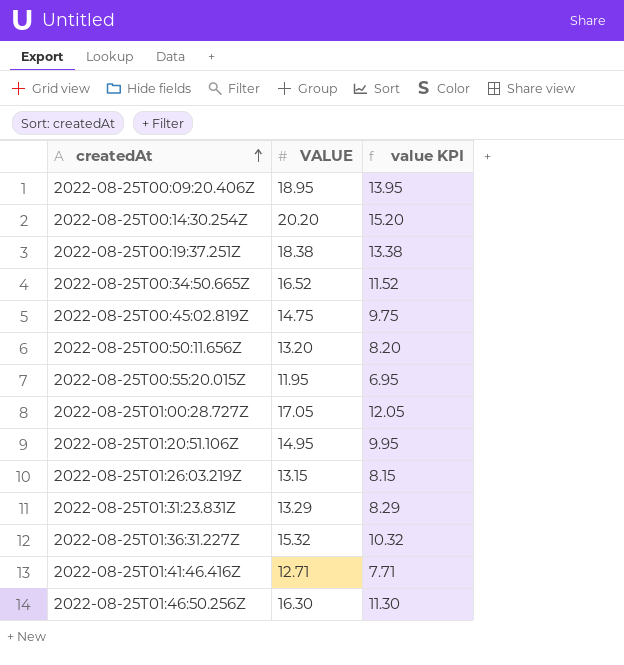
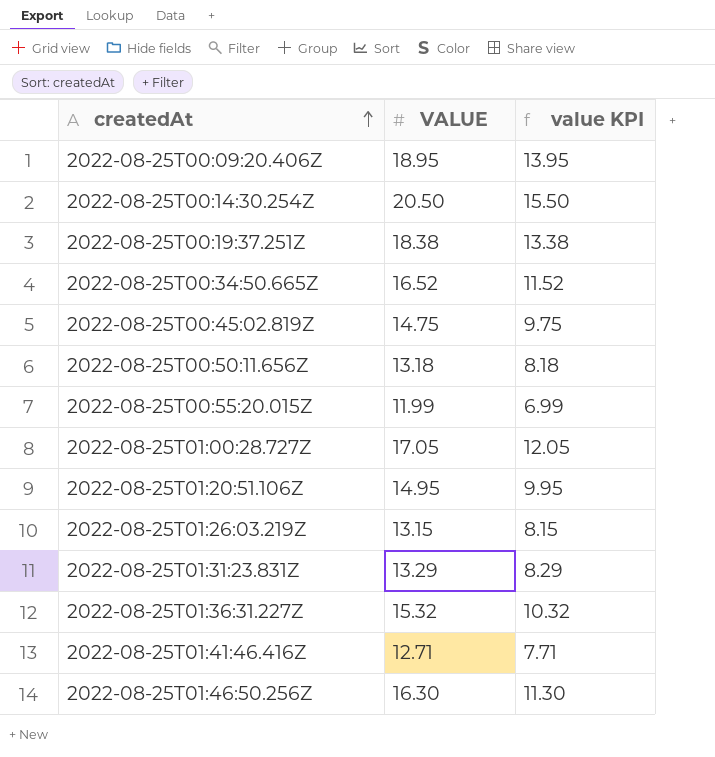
2022-08-25T00:14:30.254Z | VALUE: 20.20 -> 20.50
2022-08-25T00:14:30.254Z | value KPI: 15.20 -> 15.50
2022-08-25T00:50:11.656Z | VALUE: 13.20 -> 13.18
2022-08-25T00:50:11.656Z | value KPI: 8.20 -> 8.18
2022-08-25T00:55:20.015Z | VALUE: 11.95 -> 11.99
2022-08-25T00:55:20.015Z | value KPI: 6.95 -> 6.99

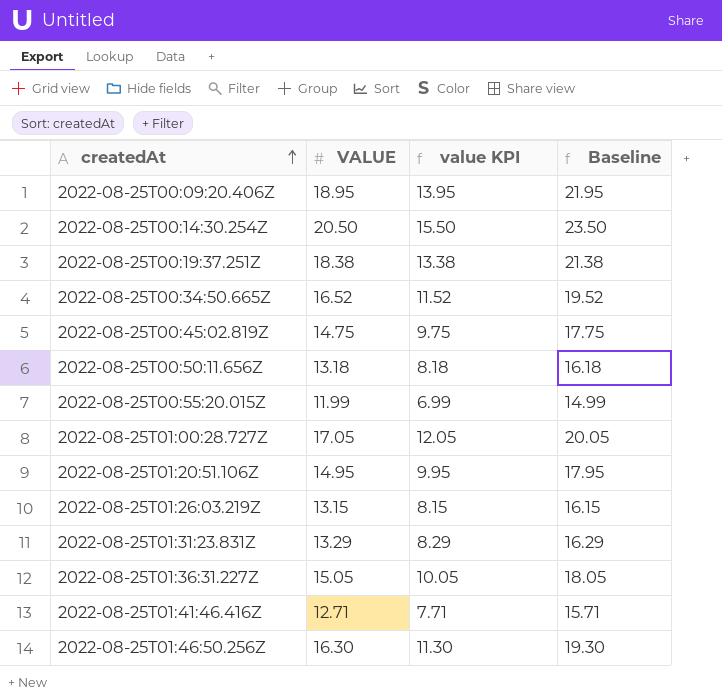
column Baseline | formula: none -> [VALUE] + 3
2022-08-25T01:36:31.227Z | VALUE: 15.32 -> 15.05
2022-08-25T01:36:31.227Z | value KPI: 10.32 -> 10.05

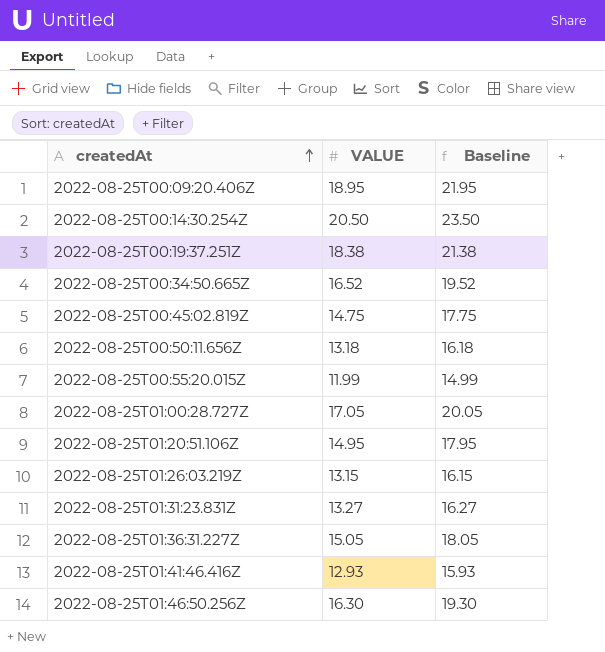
column value KPI | formula: [VALUE] - 5 -> none
2022-08-25T01:31:23.831Z | VALUE: 13.29 -> 13.27
2022-08-25T01:31:23.831Z | Baseline: 16.29 -> 16.27
2022-08-25T01:41:46.416Z | VALUE: 12.71 -> 12.93
2022-08-25T01:41:46.416Z | Baseline: 15.71 -> 15.93

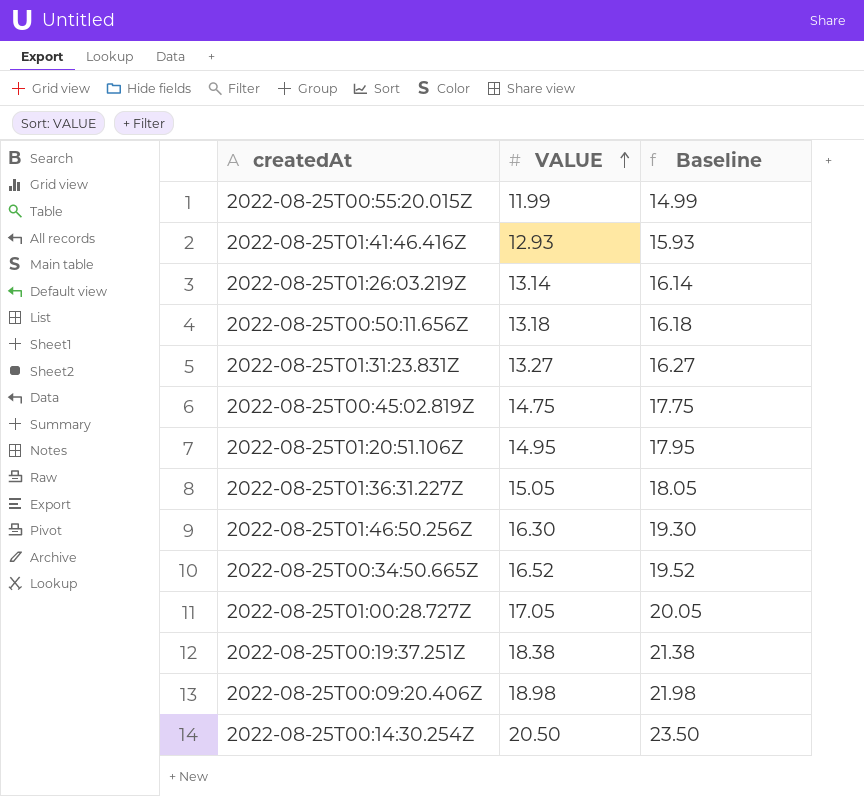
row order: createdAt ascending -> VALUE ascending
2022-08-25T01:26:03.219Z | VALUE: 13.15 -> 13.14
2022-08-25T01:26:03.219Z | Baseline: 16.15 -> 16.14
2022-08-25T00:09:20.406Z | VALUE: 18.95 -> 18.98
2022-08-25T00:09:20.406Z | Baseline: 21.95 -> 21.98

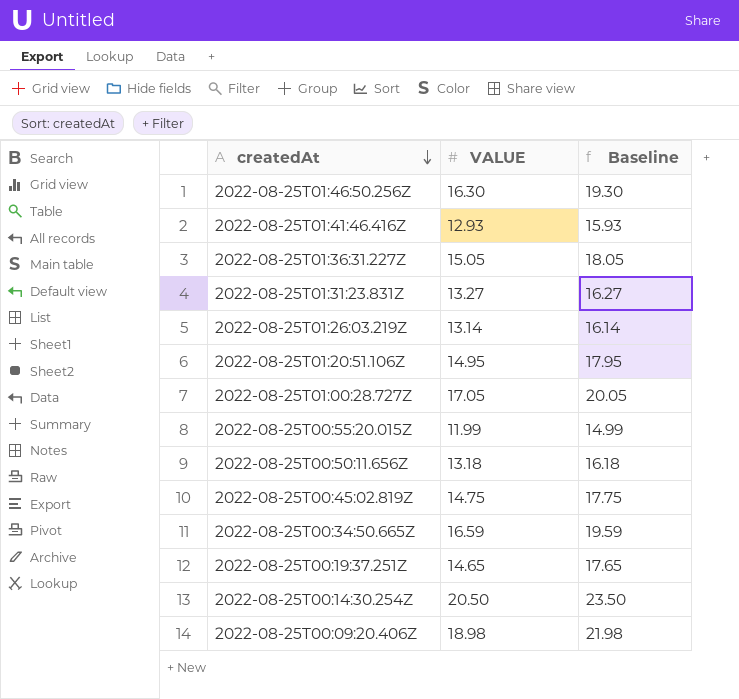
row order: VALUE ascending -> createdAt descending
2022-08-25T00:34:50.665Z | VALUE: 16.52 -> 16.59
2022-08-25T00:34:50.665Z | Baseline: 19.52 -> 19.59
2022-08-25T00:19:37.251Z | VALUE: 18.38 -> 14.65
2022-08-25T00:19:37.251Z | Baseline: 21.38 -> 17.65

